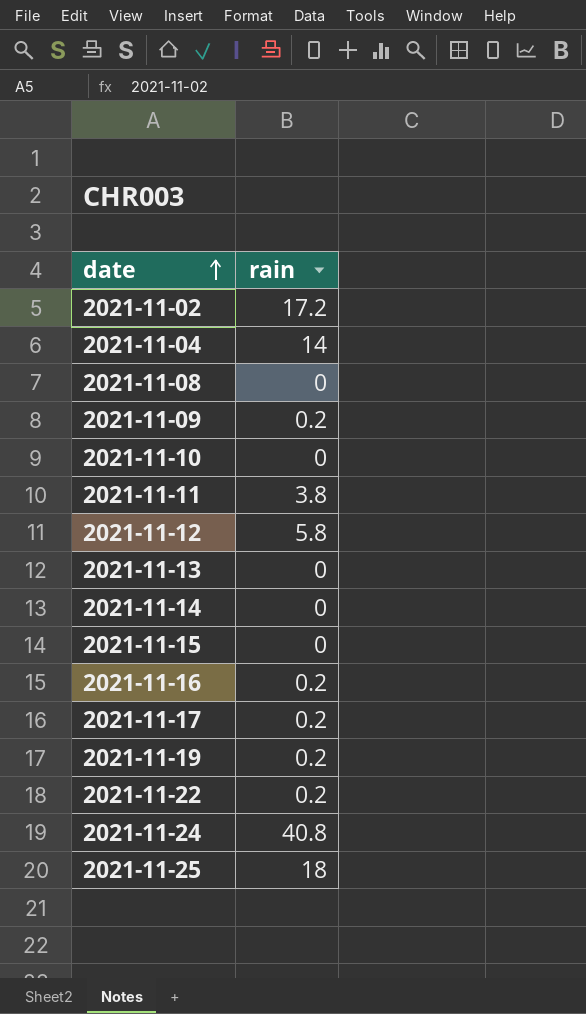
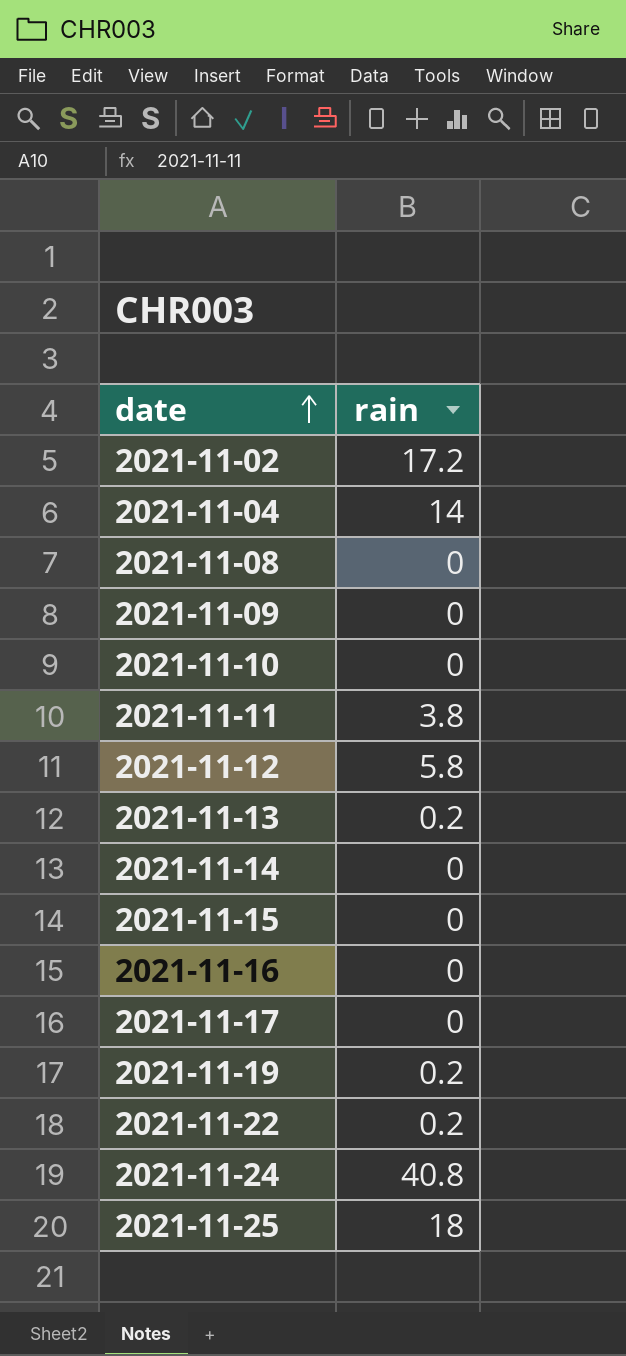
2021-11-09 | rain: 0.2 -> 0
2021-11-13 | rain: 0 -> 0.2
2021-11-16 | rain: 0.2 -> 0
2021-11-17 | rain: 0.2 -> 0

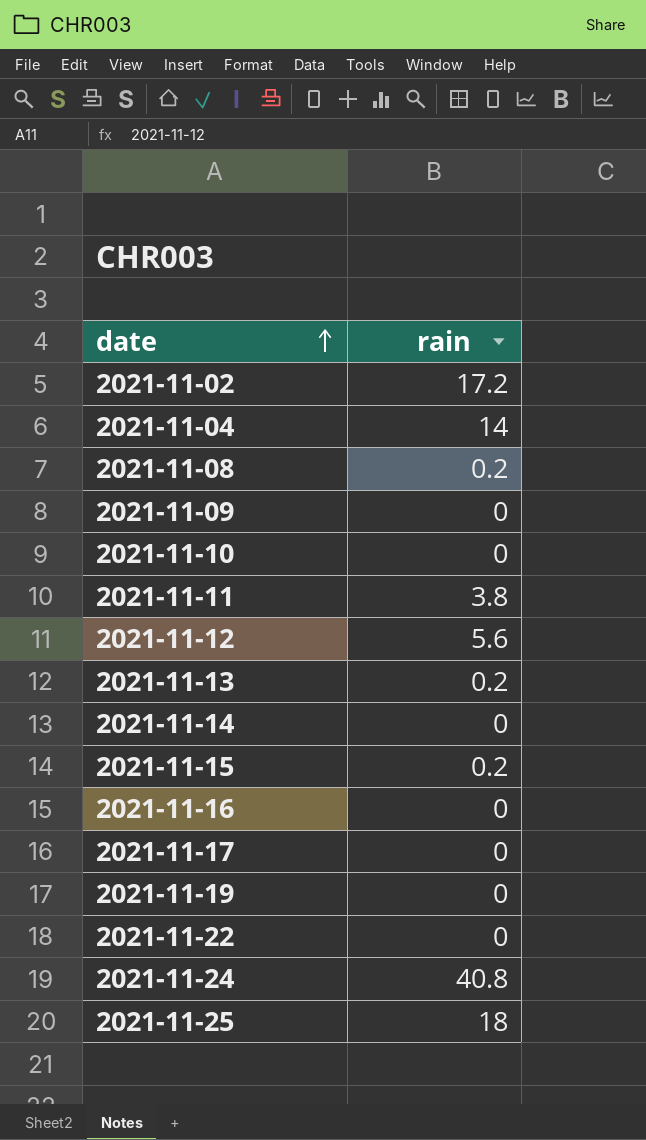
2021-11-08 | rain: 0 -> 0.2
2021-11-12 | rain: 5.8 -> 5.6
2021-11-15 | rain: 0 -> 0.2
2021-11-19 | rain: 0.2 -> 0
2021-11-22 | rain: 0.2 -> 0

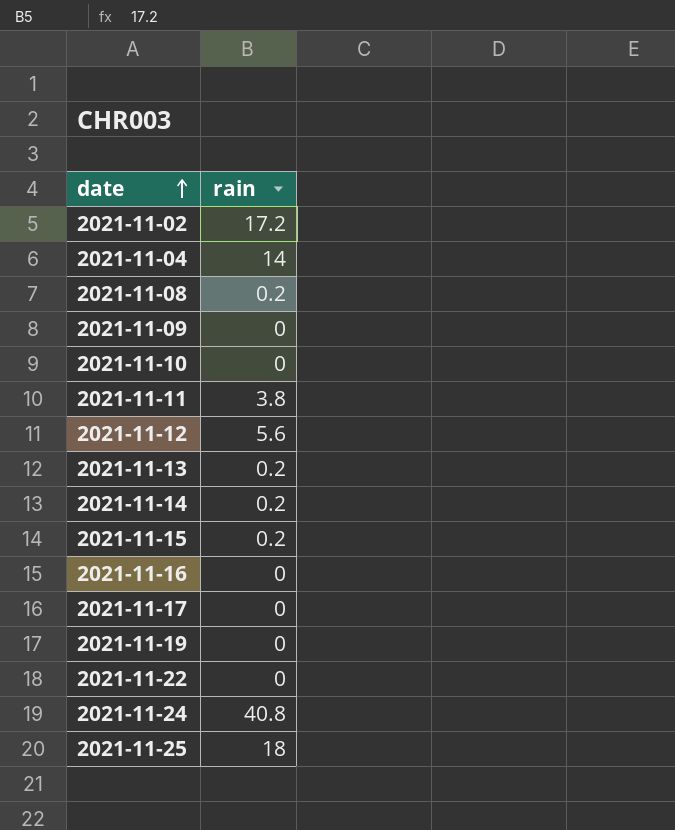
2021-11-14 | rain: 0 -> 0.2

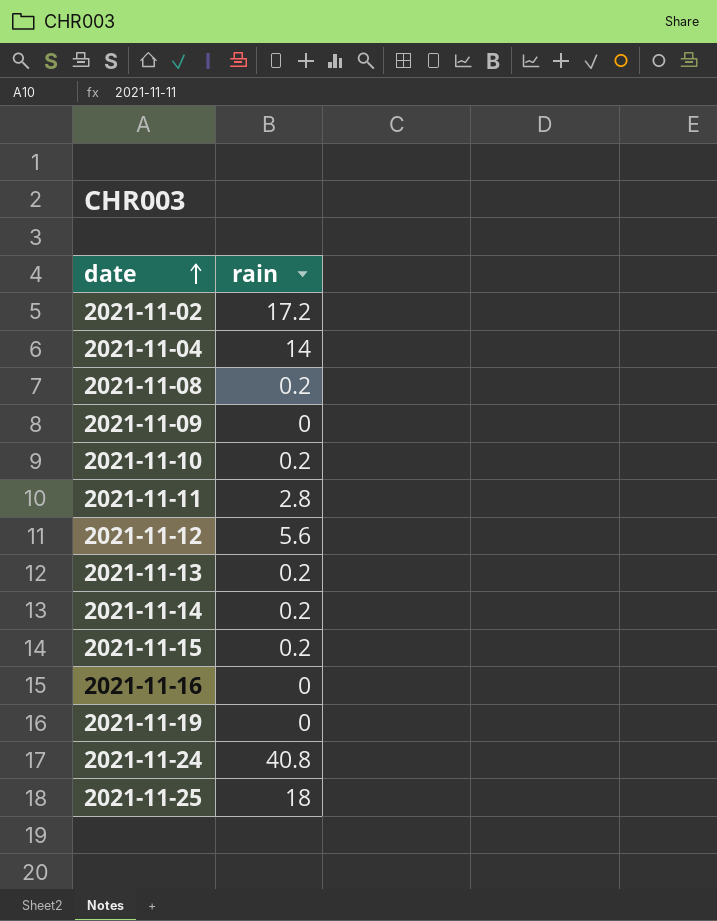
row 2021-11-17: 0 -> none
row 2021-11-22: 0 -> none
2021-11-10 | rain: 0 -> 0.2
2021-11-11 | rain: 3.8 -> 2.8

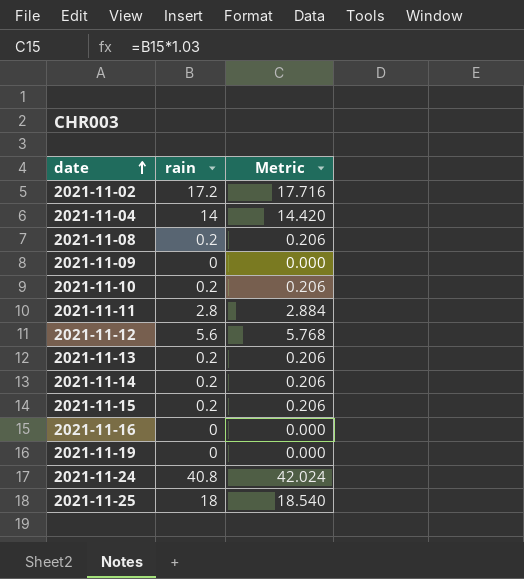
column Metric | formula: none -> [rain] * 1.03

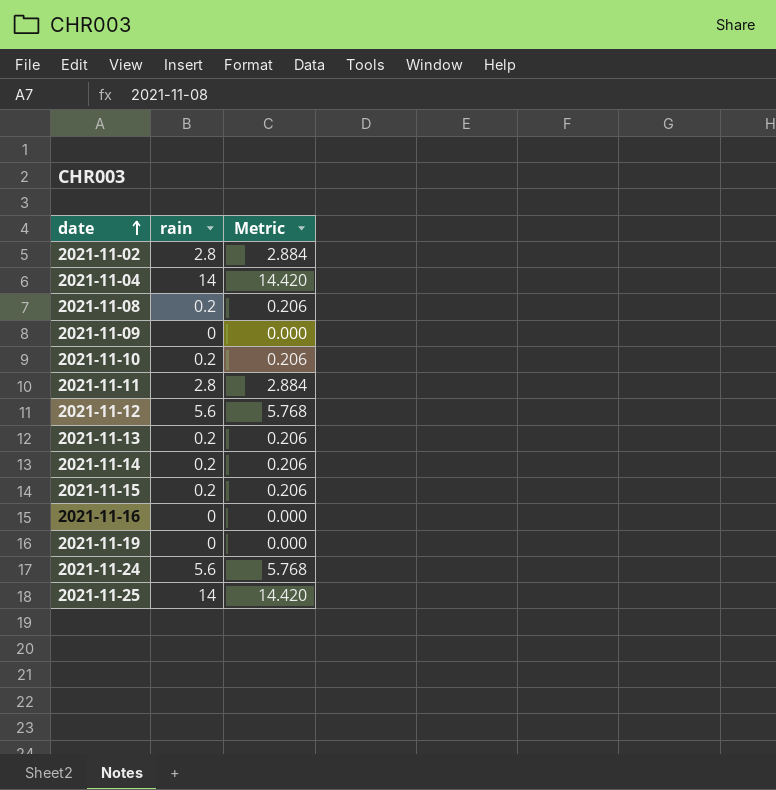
2021-11-02 | rain: 17.2 -> 2.8
2021-11-02 | Metric: 17.716 -> 2.884
2021-11-24 | rain: 40.8 -> 5.6
2021-11-24 | Metric: 42.024 -> 5.768
2021-11-25 | rain: 18 -> 14
2021-11-25 | Metric: 18.540 -> 14.420

